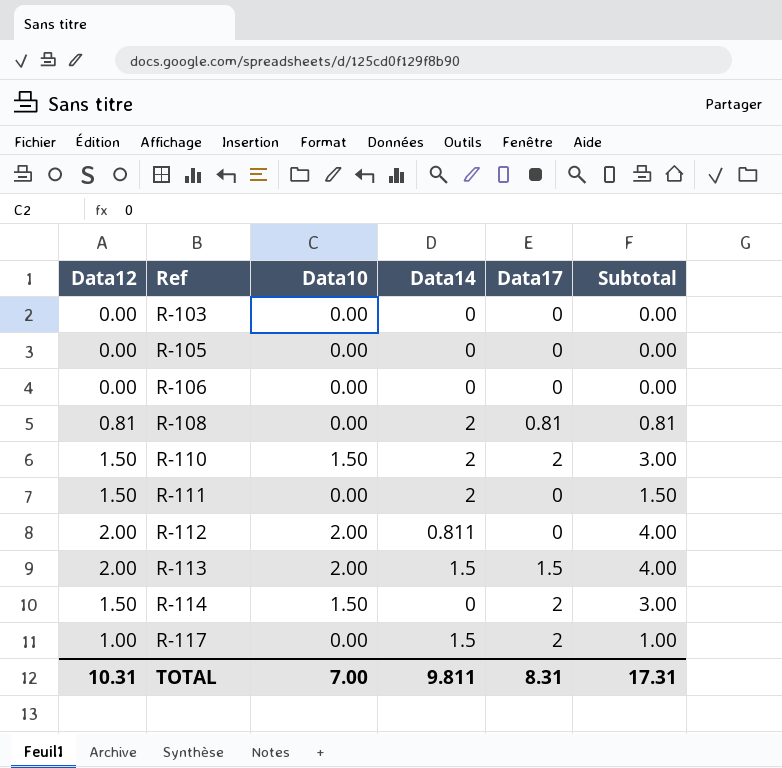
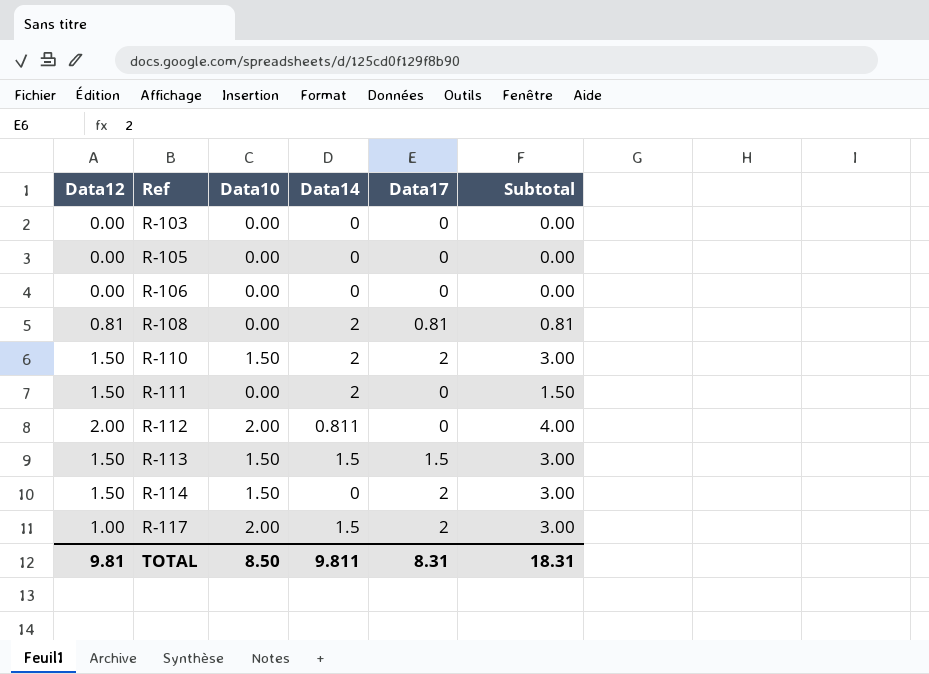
R-113 | Data12: 2.00 -> 1.50
R-113 | Data10: 2.00 -> 1.50
R-113 | Subtotal: 4.00 -> 3.00
R-117 | Data10: 0.00 -> 2.00
R-117 | Subtotal: 1.00 -> 3.00
TOTAL | Data12: 10.31 -> 9.81
TOTAL | Data10: 7.00 -> 8.50
TOTAL | Subtotal: 17.31 -> 18.31

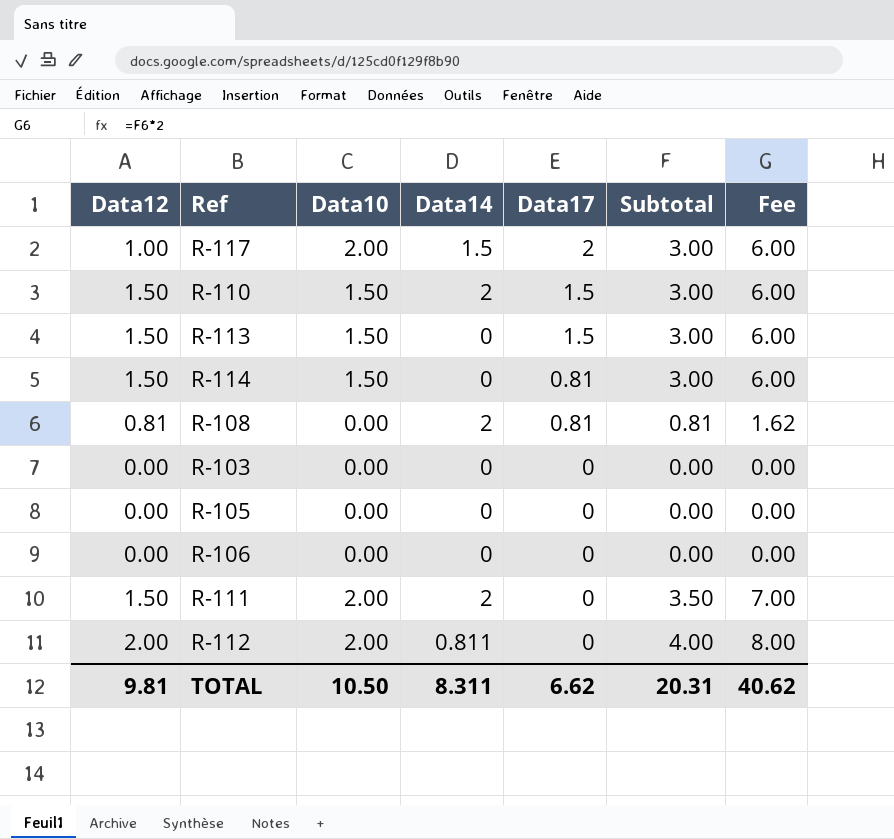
row order: Ref ascending -> Data17 descending
column Fee | formula: none -> [Subtotal] * 2
R-110 | Data17: 2 -> 1.5
R-113 | Data14: 1.5 -> 0
R-114 | Data17: 2 -> 0.81
R-111 | Data10: 0.00 -> 2.00
R-111 | Subtotal: 1.50 -> 3.50
TOTAL | Data10: 8.50 -> 10.50
TOTAL | Data14: 9.811 -> 8.311
TOTAL | Data17: 8.31 -> 6.62
TOTAL | Subtotal: 18.31 -> 20.31

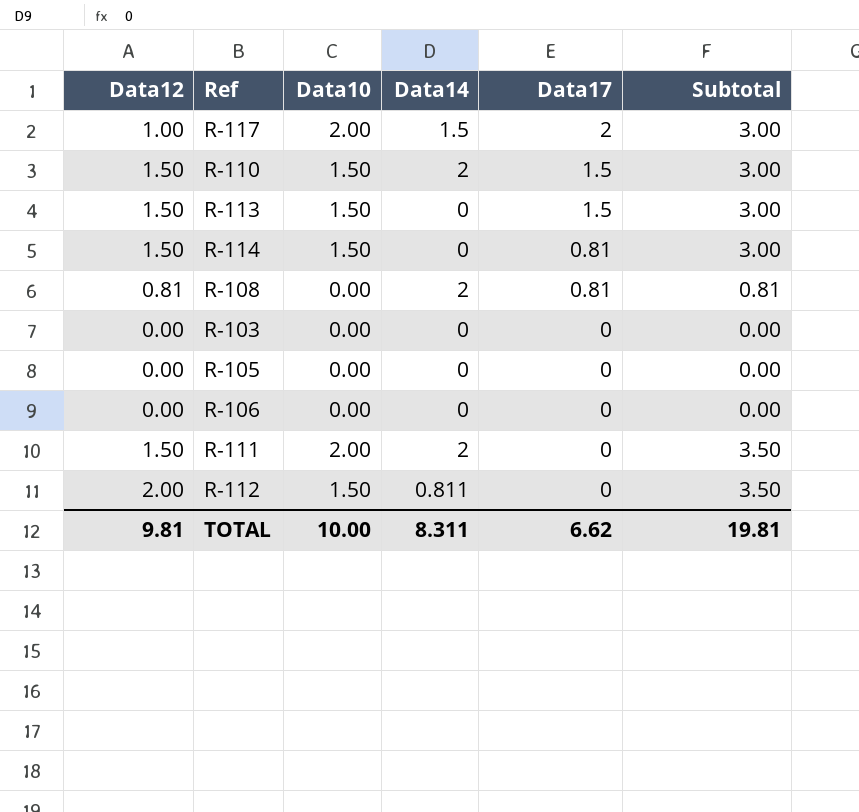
column Fee | formula: [Subtotal] * 2 -> none
R-112 | Data10: 2.00 -> 1.50
R-112 | Subtotal: 4.00 -> 3.50
TOTAL | Data10: 10.50 -> 10.00
TOTAL | Subtotal: 20.31 -> 19.81

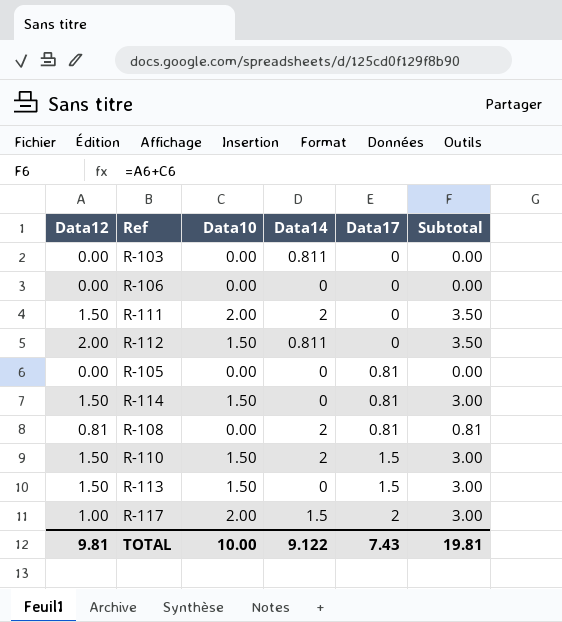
row order: Data17 descending -> Data17 ascending
R-103 | Data14: 0 -> 0.811
R-105 | Data17: 0 -> 0.81
TOTAL | Data14: 8.311 -> 9.122
TOTAL | Data17: 6.62 -> 7.43

